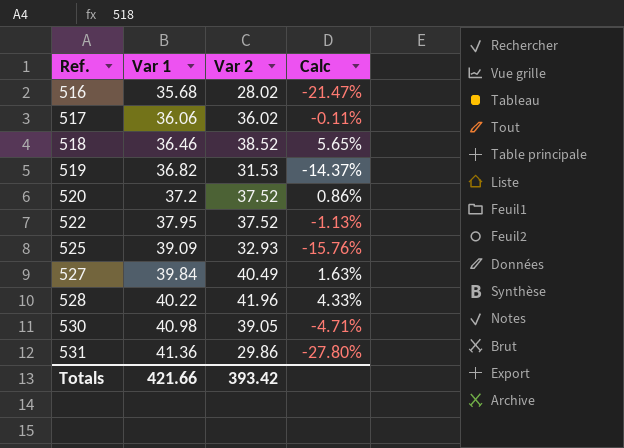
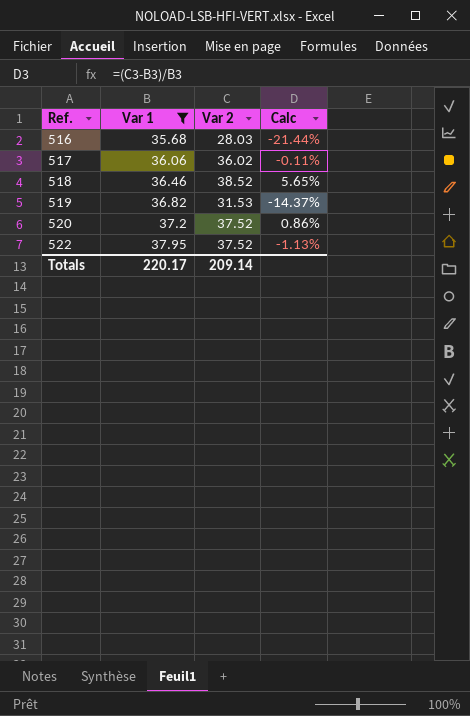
filter: none -> Var 1 <= 37.95
516 | Var 2: 28.02 -> 28.03
516 | Calc: -21.47% -> -21.44%
Totals | Var 1: 421.66 -> 220.17
Totals | Var 2: 393.42 -> 209.14

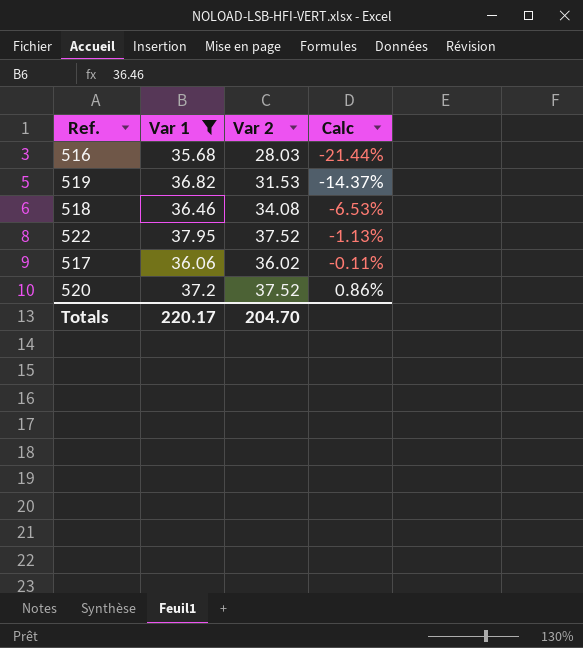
row order: Ref. ascending -> Calc ascending
518 | Var 2: 38.52 -> 34.08
518 | Calc: 5.65% -> -6.53%
Totals | Var 2: 209.14 -> 204.70

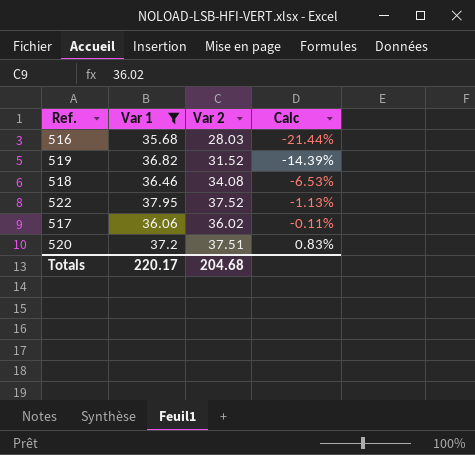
519 | Var 2: 31.53 -> 31.52
519 | Calc: -14.37% -> -14.39%
520 | Var 2: 37.52 -> 37.51
520 | Calc: 0.86% -> 0.83%
Totals | Var 2: 204.70 -> 204.68

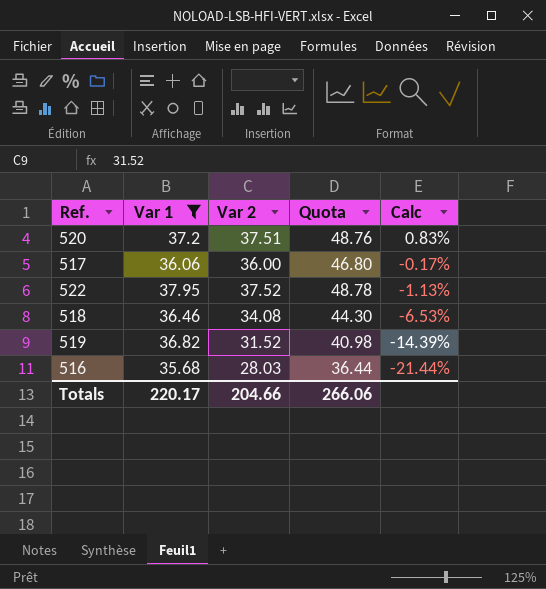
row order: Calc ascending -> Calc descending
column Quota | formula: none -> [Var 2] * 1.3
517 | Var 2: 36.02 -> 36.00
517 | Calc: -0.11% -> -0.17%
Totals | Var 2: 204.68 -> 204.66

